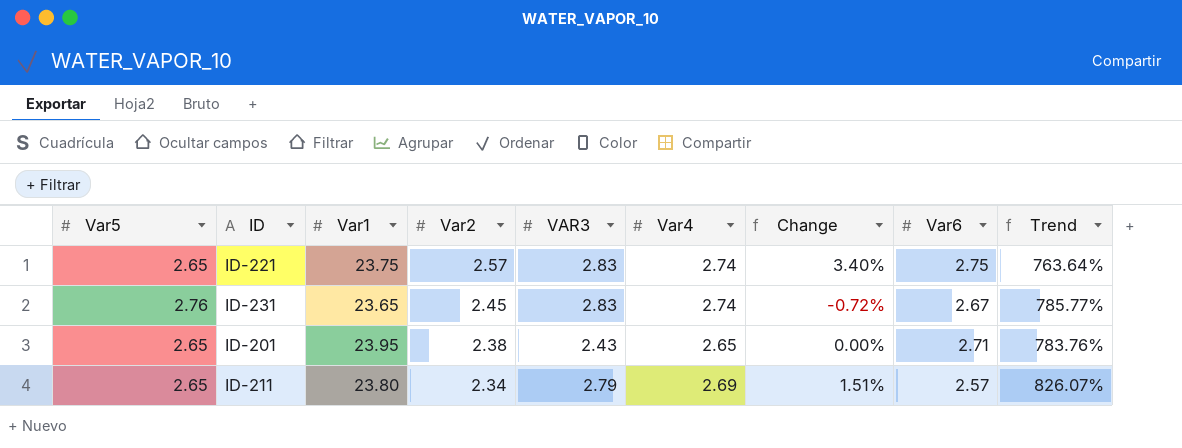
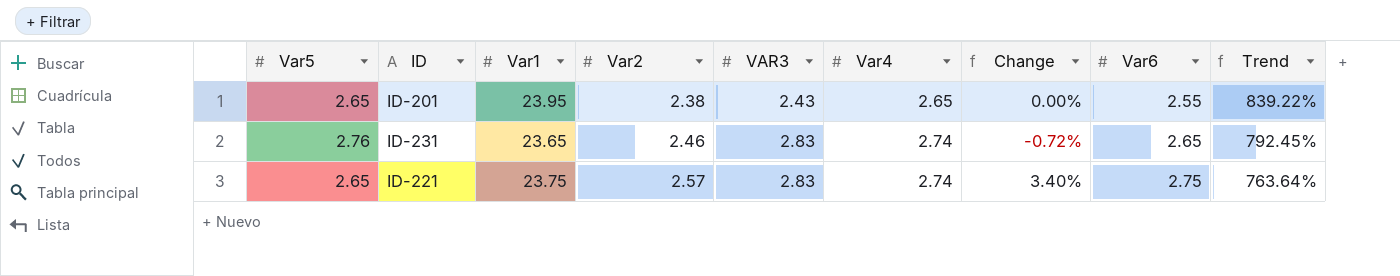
row order: Var2 descending -> Var2 ascending
row ID-211: 2.65 | 23.80 | 2.34 | 2.79 | 2.69 | 1.51% | 2.57 | 826.07% -> none
ID-201 | Var6: 2.71 -> 2.55
ID-201 | Trend: 783.76% -> 839.22%
ID-231 | Var2: 2.45 -> 2.46
ID-231 | Var6: 2.67 -> 2.65
ID-231 | Trend: 785.77% -> 792.45%

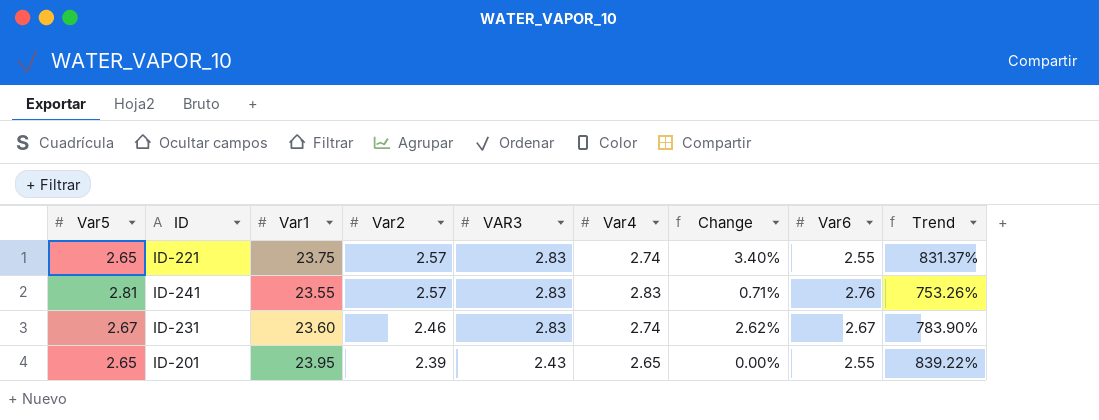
row order: Var2 ascending -> Var2 descending
ID-221 | Var6: 2.75 -> 2.55
ID-221 | Trend: 763.64% -> 831.37%
row ID-241: none -> 2.81 | 23.55 | 2.57 | 2.83 | 2.83 | 0.71% | 2.76 | 753.26%
ID-231 | Var5: 2.76 -> 2.67
ID-231 | Var1: 23.65 -> 23.60
ID-231 | Change: -0.72% -> 2.62%
ID-231 | Var6: 2.65 -> 2.67
ID-231 | Trend: 792.45% -> 783.90%
ID-201 | Var2: 2.38 -> 2.39

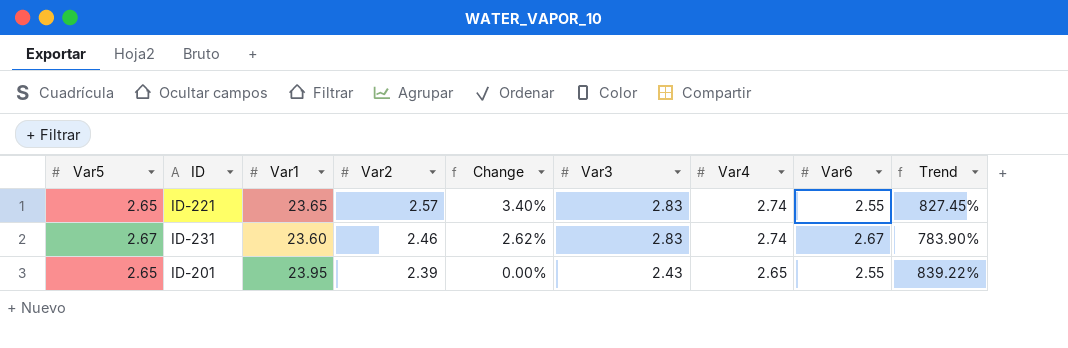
column Change | position: 7 -> 5
column name: VAR3 -> Var3
row ID-241: 2.81 | 23.55 | 2.57 | 2.83 | 2.83 | 0.71% | 2.76 | 753.26% -> none
ID-221 | Var1: 23.75 -> 23.65
ID-221 | Trend: 831.37% -> 827.45%

